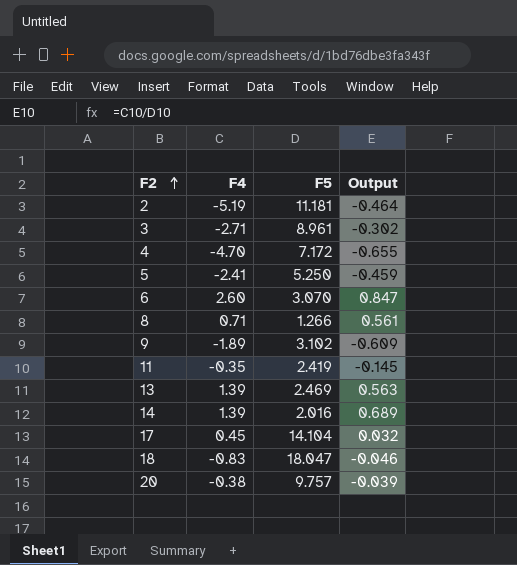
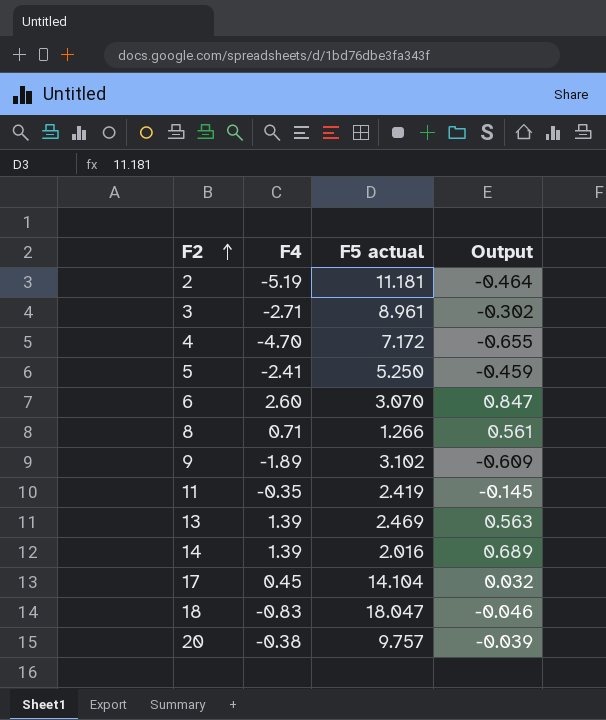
column name: F5 -> F5 actual

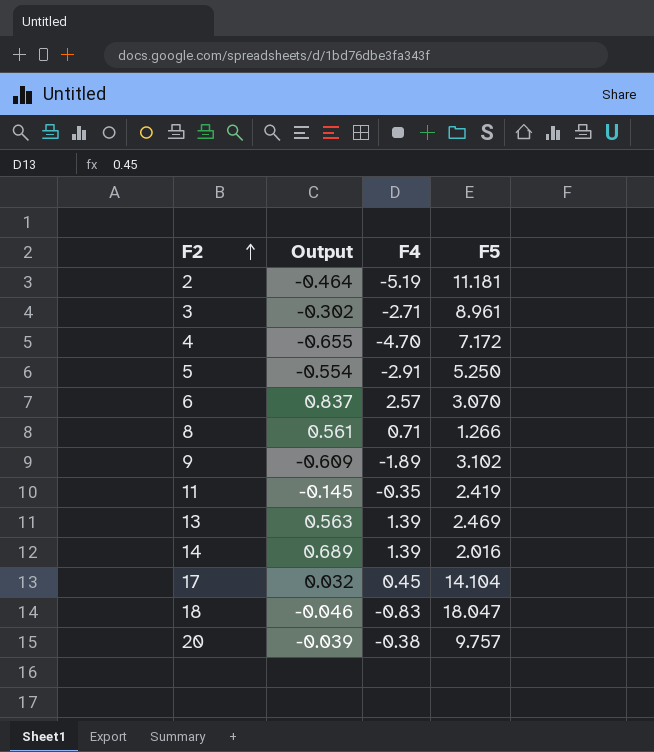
column Output | position: 4 -> 2
column name: F5 actual -> F5
5 | Output: -0.459 -> -0.554
5 | F4: -2.41 -> -2.91
6 | Output: 0.847 -> 0.837
6 | F4: 2.60 -> 2.57

